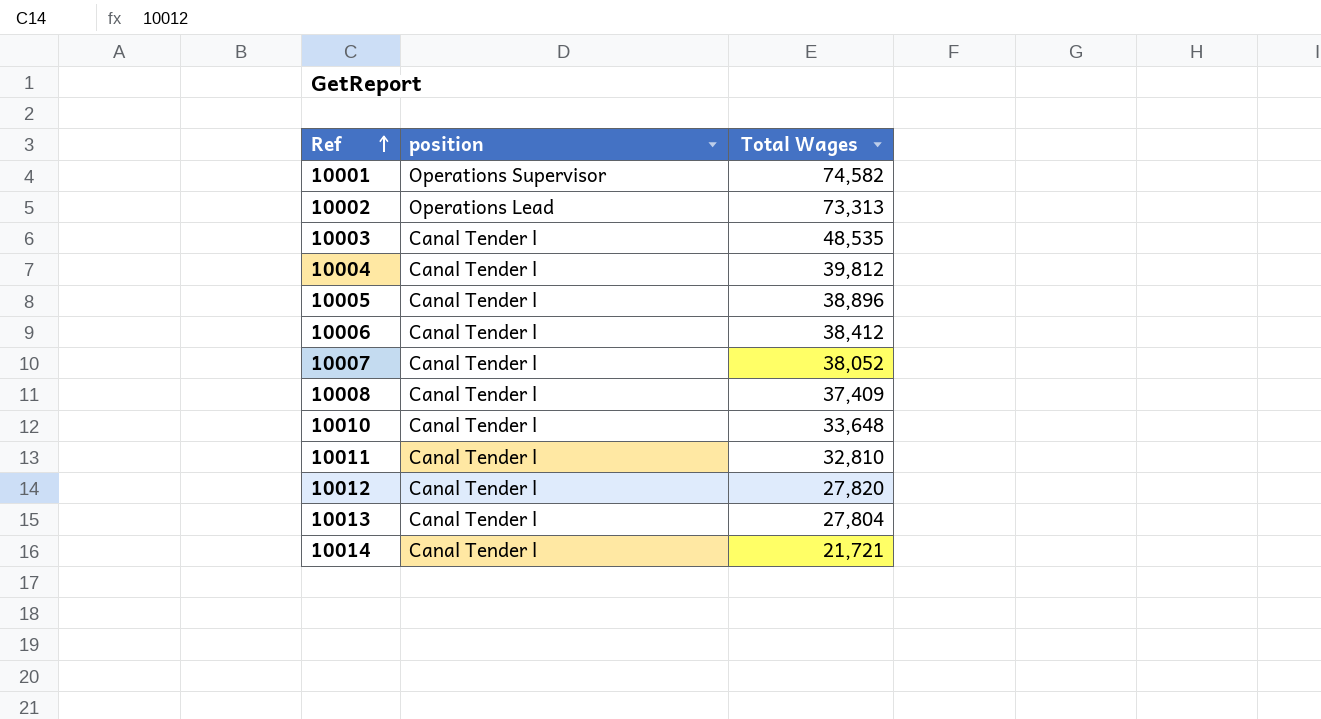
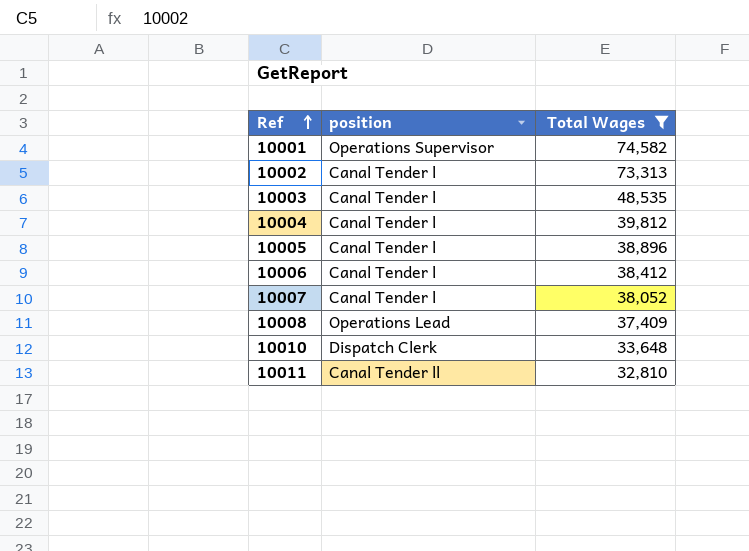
filter: none -> Total Wages >= 32,810
10002 | position: Operations Lead -> Canal Tender l
10008 | position: Canal Tender l -> Operations Lead
10010 | position: Canal Tender l -> Dispatch Clerk
10011 | position: Canal Tender l -> Canal Tender ll

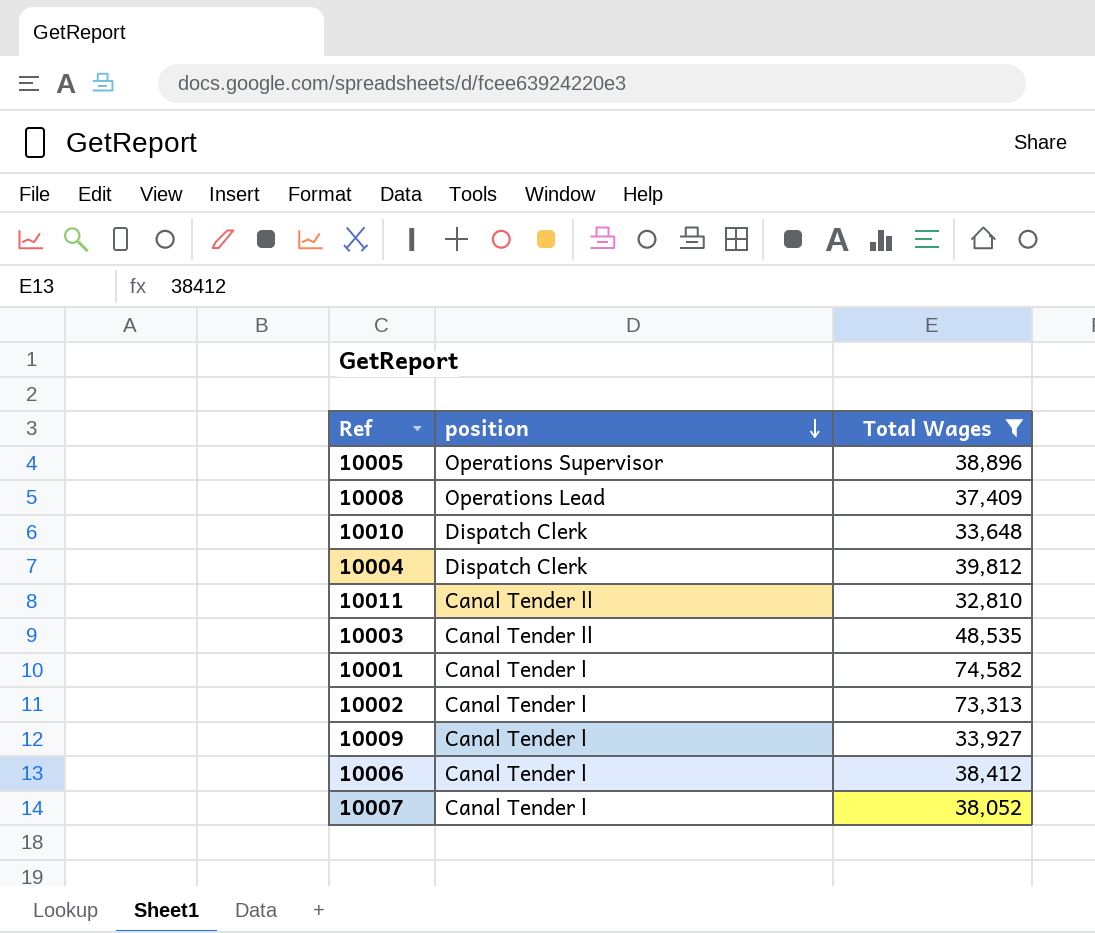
row order: Ref ascending -> position descending
10005 | position: Canal Tender l -> Operations Supervisor
10004 | position: Canal Tender l -> Dispatch Clerk
10003 | position: Canal Tender l -> Canal Tender ll
10001 | position: Operations Supervisor -> Canal Tender l
row 10009: none -> Canal Tender l | 33,927

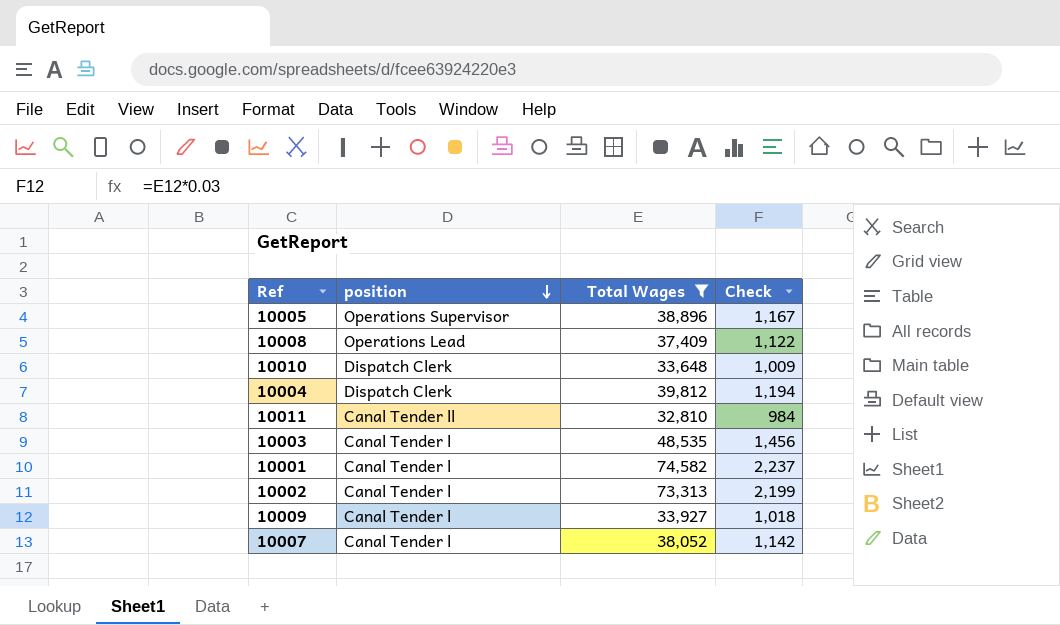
column Check | formula: none -> [Total Wages] * 0.03
row 10006: Canal Tender l | 38,412 -> none
10003 | position: Canal Tender ll -> Canal Tender l

